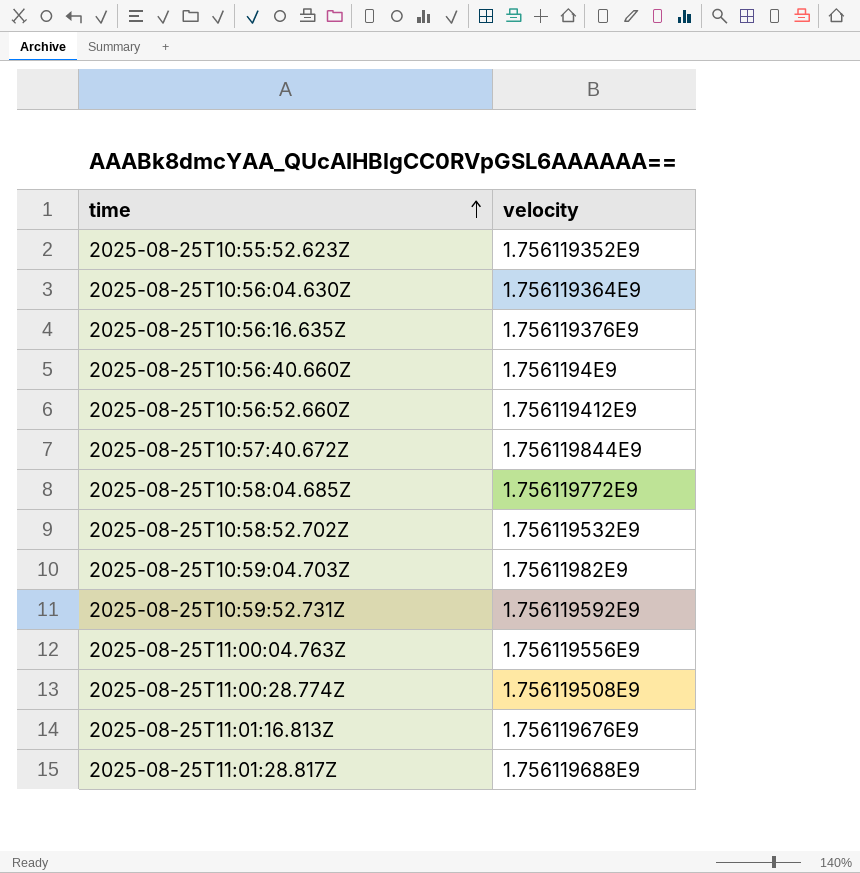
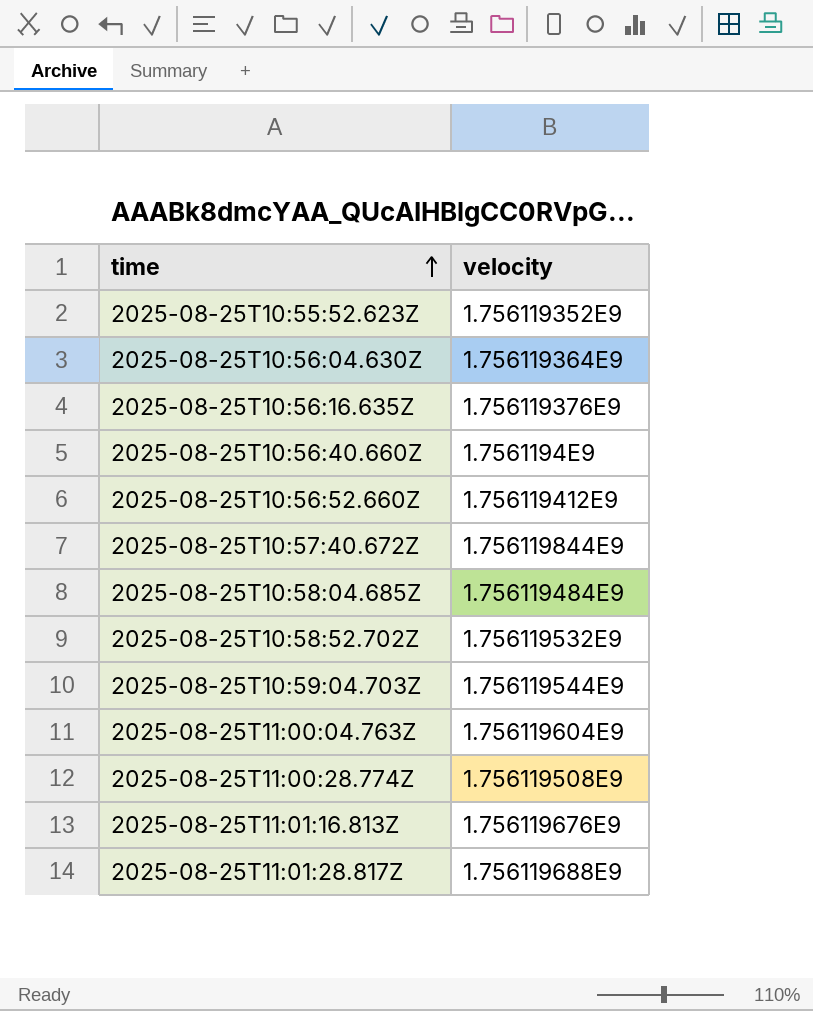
row 2025-08-25T10:59:52.731Z: 1.756119592E9 -> none
2025-08-25T10:58:04.685Z | velocity: 1.756119772E9 -> 1.756119484E9
2025-08-25T10:59:04.703Z | velocity: 1.75611982E9 -> 1.756119544E9
2025-08-25T11:00:04.763Z | velocity: 1.756119556E9 -> 1.756119604E9

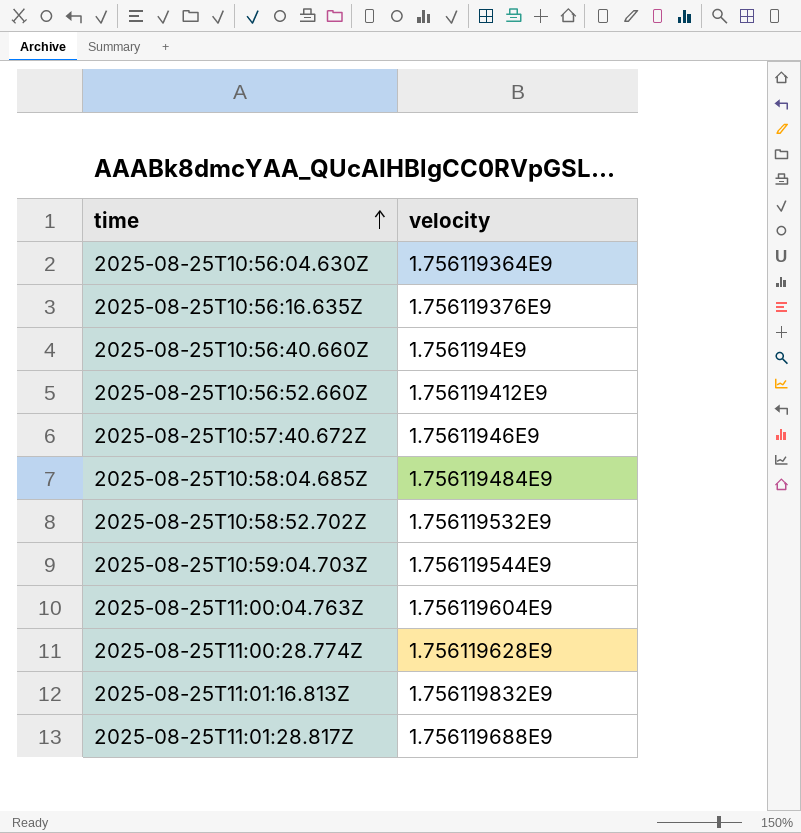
row 2025-08-25T10:55:52.623Z: 1.756119352E9 -> none
2025-08-25T10:57:40.672Z | velocity: 1.756119844E9 -> 1.75611946E9
2025-08-25T11:00:28.774Z | velocity: 1.756119508E9 -> 1.756119628E9
2025-08-25T11:01:16.813Z | velocity: 1.756119676E9 -> 1.756119832E9

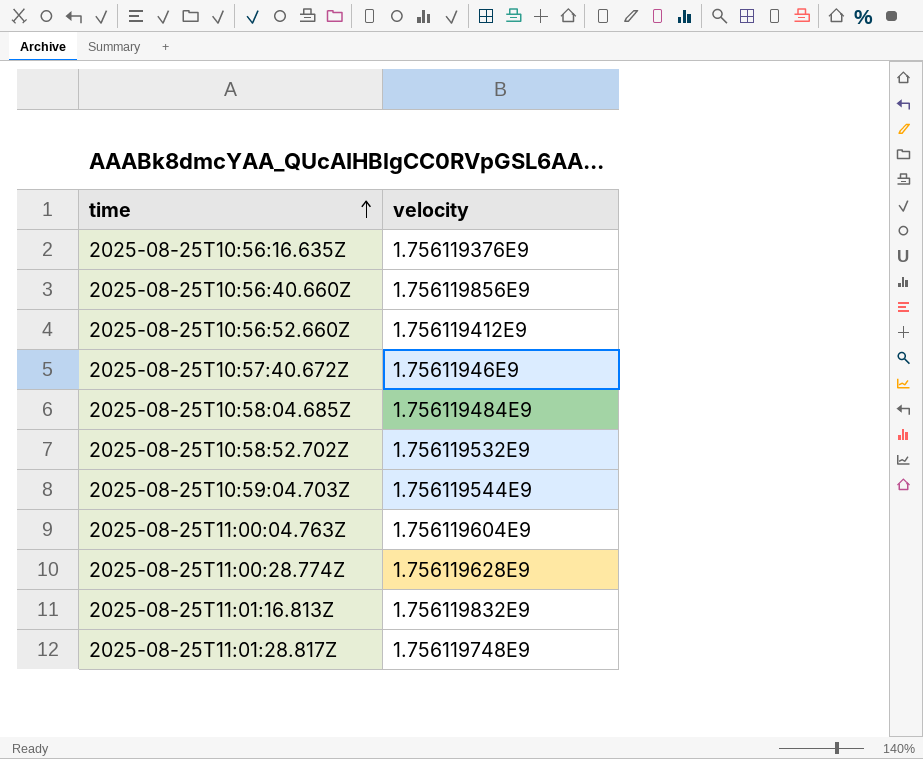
row 2025-08-25T10:56:04.630Z: 1.756119364E9 -> none
2025-08-25T10:56:40.660Z | velocity: 1.7561194E9 -> 1.756119856E9
2025-08-25T11:01:28.817Z | velocity: 1.756119688E9 -> 1.756119748E9

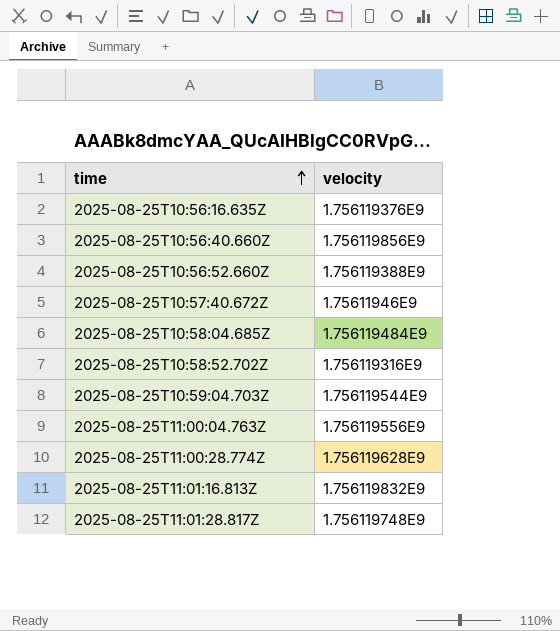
2025-08-25T10:56:52.660Z | velocity: 1.756119412E9 -> 1.756119388E9
2025-08-25T10:58:52.702Z | velocity: 1.756119532E9 -> 1.756119316E9
2025-08-25T11:00:04.763Z | velocity: 1.756119604E9 -> 1.756119556E9

